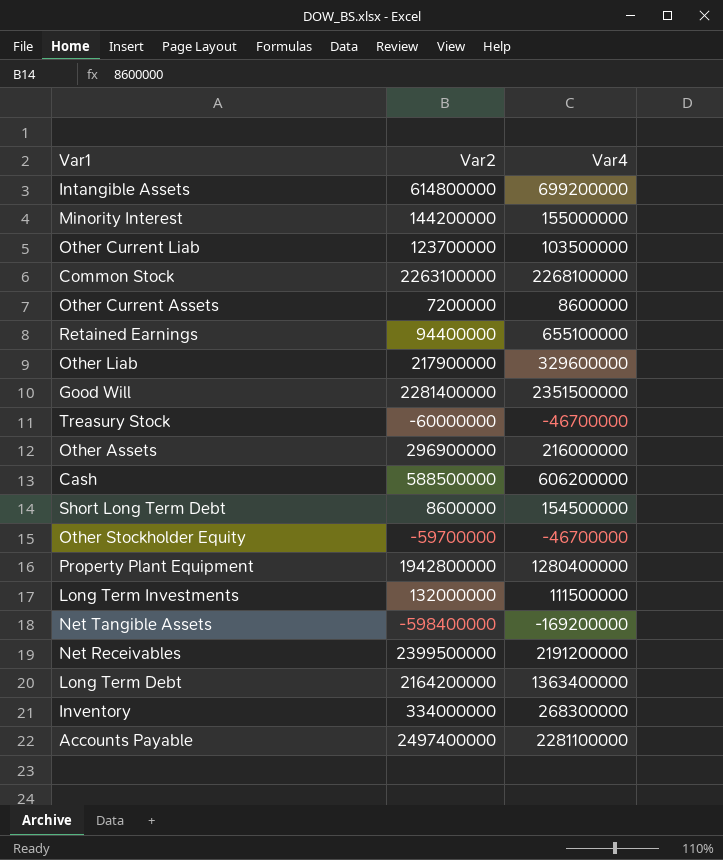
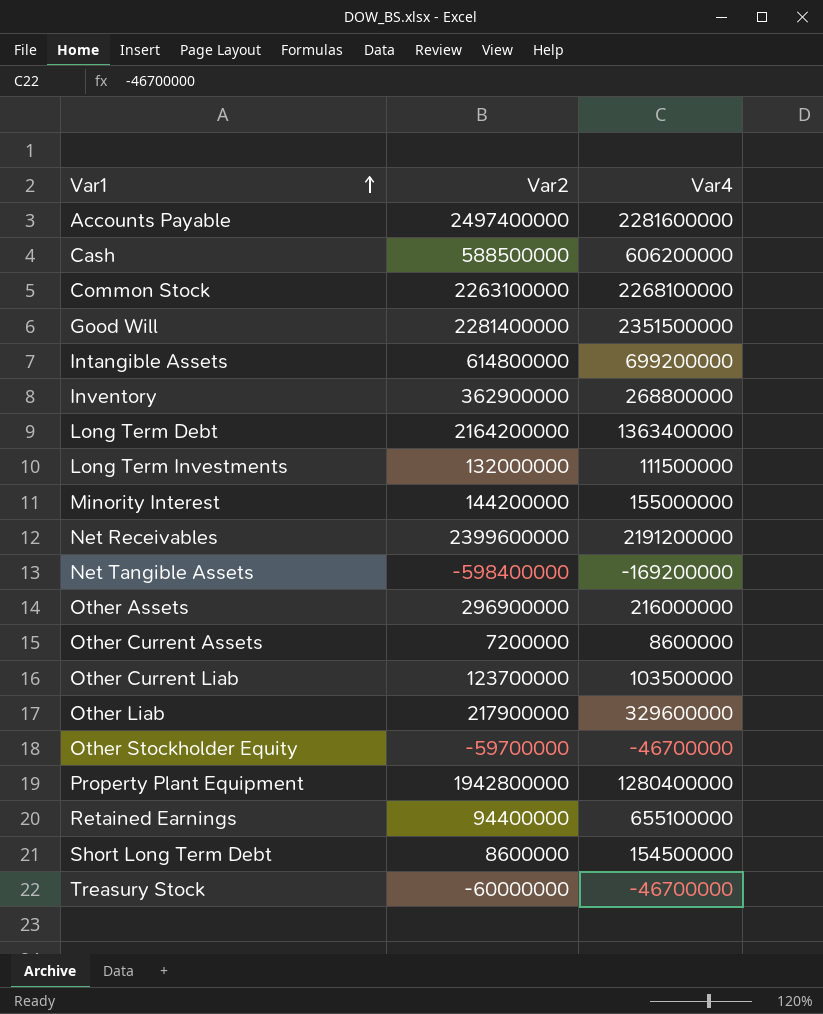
row order: none -> Var1 ascending
Accounts Payable | Var4: 2281100000 -> 2281600000
Inventory | Var2: 334000000 -> 362900000
Inventory | Var4: 268300000 -> 268800000
Net Receivables | Var2: 2399500000 -> 2399600000

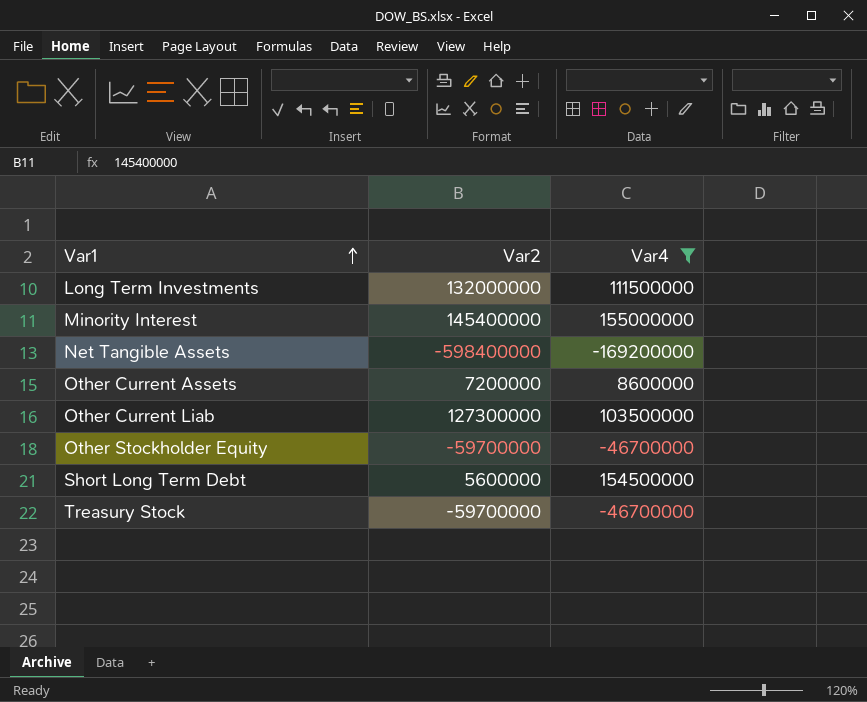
filter: none -> Var4 <= 155000000
Minority Interest | Var2: 144200000 -> 145400000
Other Current Liab | Var2: 123700000 -> 127300000
Short Long Term Debt | Var2: 8600000 -> 5600000
Treasury Stock | Var2: -60000000 -> -59700000

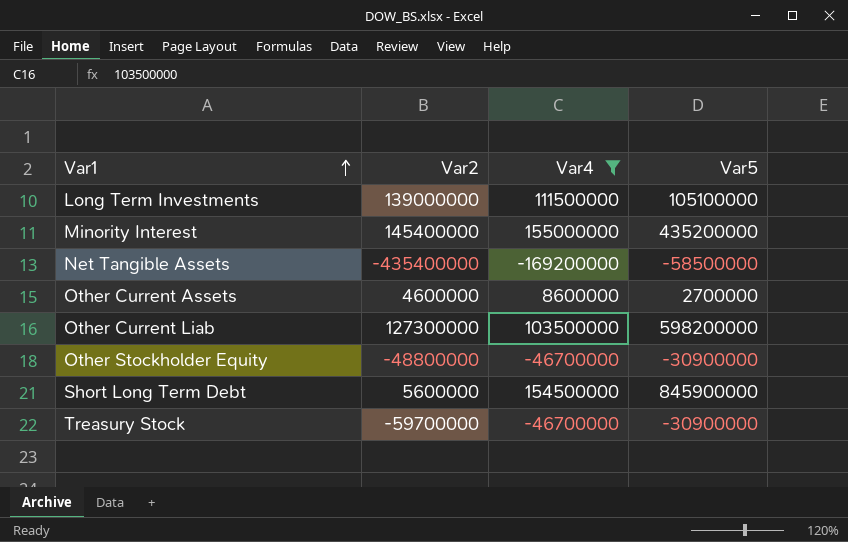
column Var5 | position: none -> 4
Long Term Investments | Var2: 132000000 -> 139000000
Net Tangible Assets | Var2: -598400000 -> -435400000
Other Current Assets | Var2: 7200000 -> 4600000
Other Stockholder Equity | Var2: -59700000 -> -48800000

